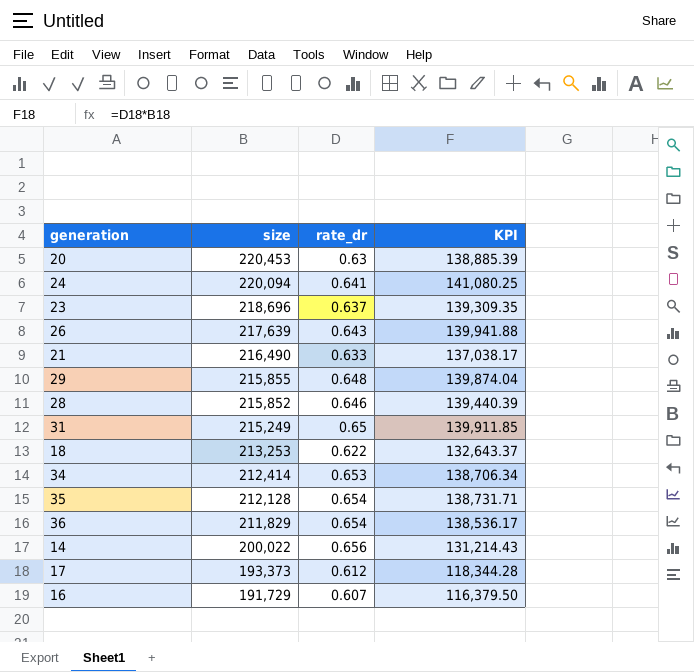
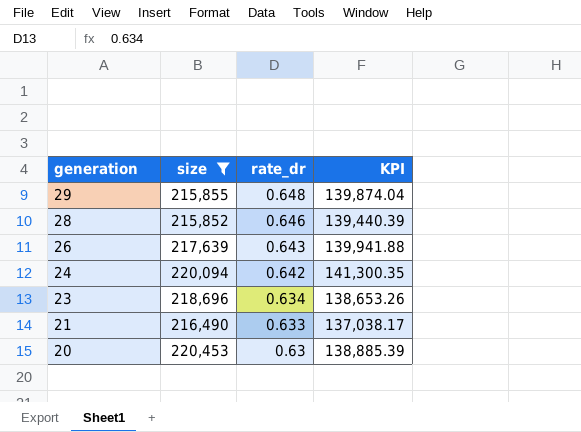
filter: none -> size >= 215,852
row order: size descending -> generation descending
24 | rate_dr: 0.641 -> 0.642
24 | KPI: 141,080.25 -> 141,300.35
23 | rate_dr: 0.637 -> 0.634
23 | KPI: 139,309.35 -> 138,653.26

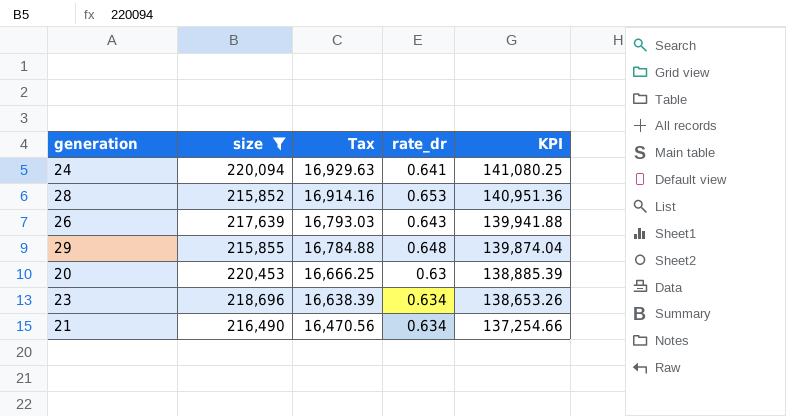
row order: generation descending -> Tax descending
column Tax | formula: none -> [KPI] * 0.12
24 | rate_dr: 0.642 -> 0.641
24 | KPI: 141,300.35 -> 141,080.25
28 | rate_dr: 0.646 -> 0.653
28 | KPI: 139,440.39 -> 140,951.36
21 | rate_dr: 0.633 -> 0.634
21 | KPI: 137,038.17 -> 137,254.66

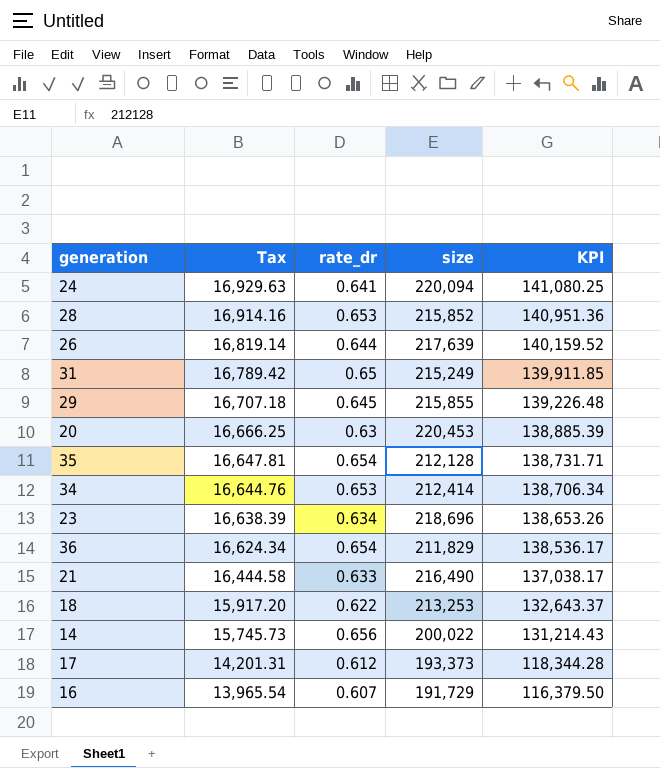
filter: size >= 215,852 -> none
column size | position: 2 -> 4
26 | Tax: 16,793.03 -> 16,819.14
26 | rate_dr: 0.643 -> 0.644
26 | KPI: 139,941.88 -> 140,159.52
29 | Tax: 16,784.88 -> 16,707.18
29 | rate_dr: 0.648 -> 0.645
29 | KPI: 139,874.04 -> 139,226.48
21 | Tax: 16,470.56 -> 16,444.58
21 | rate_dr: 0.634 -> 0.633
21 | KPI: 137,254.66 -> 137,038.17

